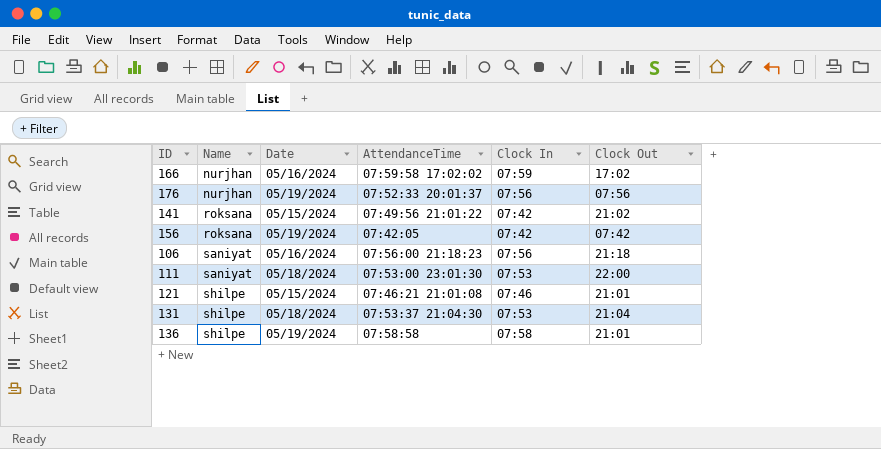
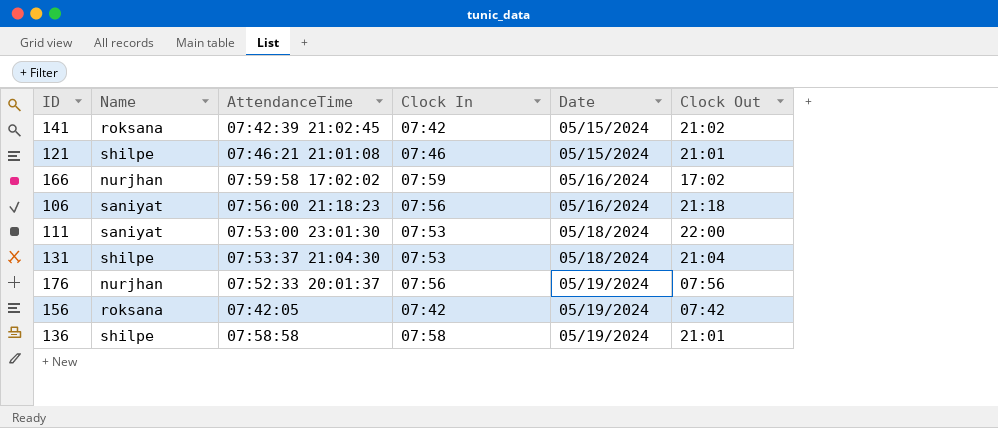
row order: Name ascending -> Date ascending
column Date | position: 3 -> 5
141 | AttendanceTime: 07:49:56 21:01:22 -> 07:42:39 21:02:45

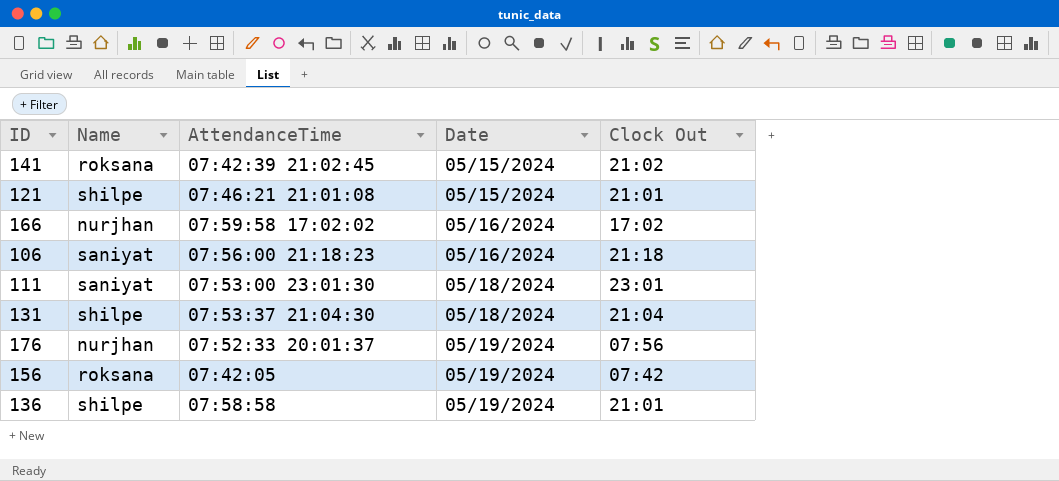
column Clock In | position: 4 -> none
111 | Clock Out: 22:00 -> 23:01

